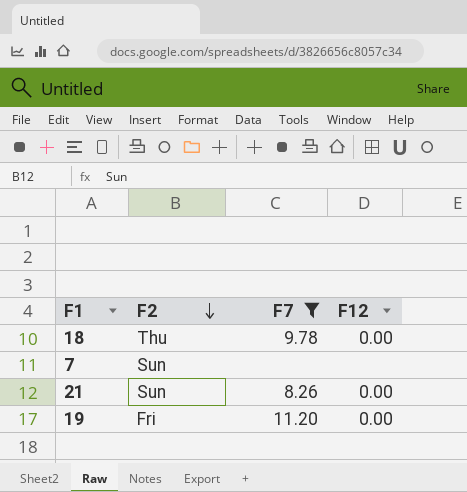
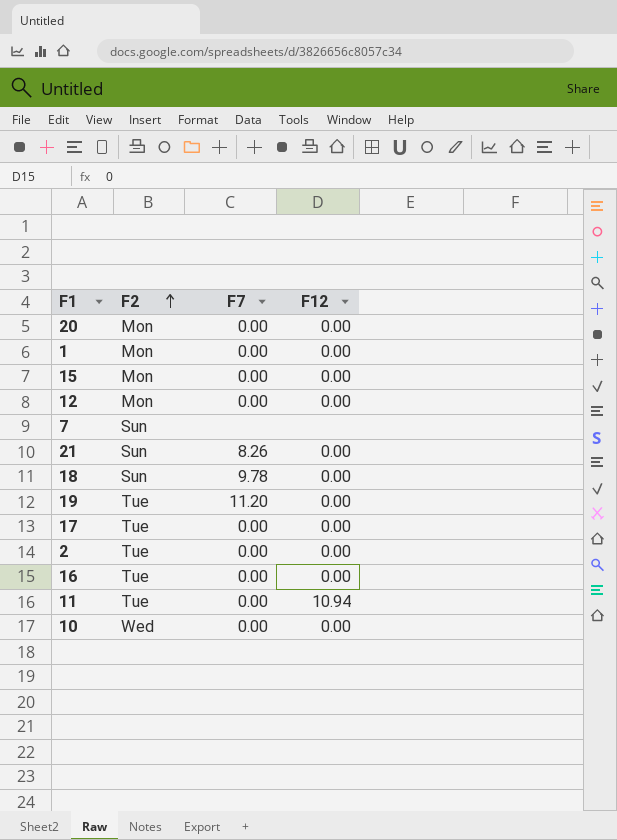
filter: F7 != 0.00 -> none
row order: F2 descending -> F2 ascending
18 | F2: Thu -> Sun
19 | F2: Fri -> Tue

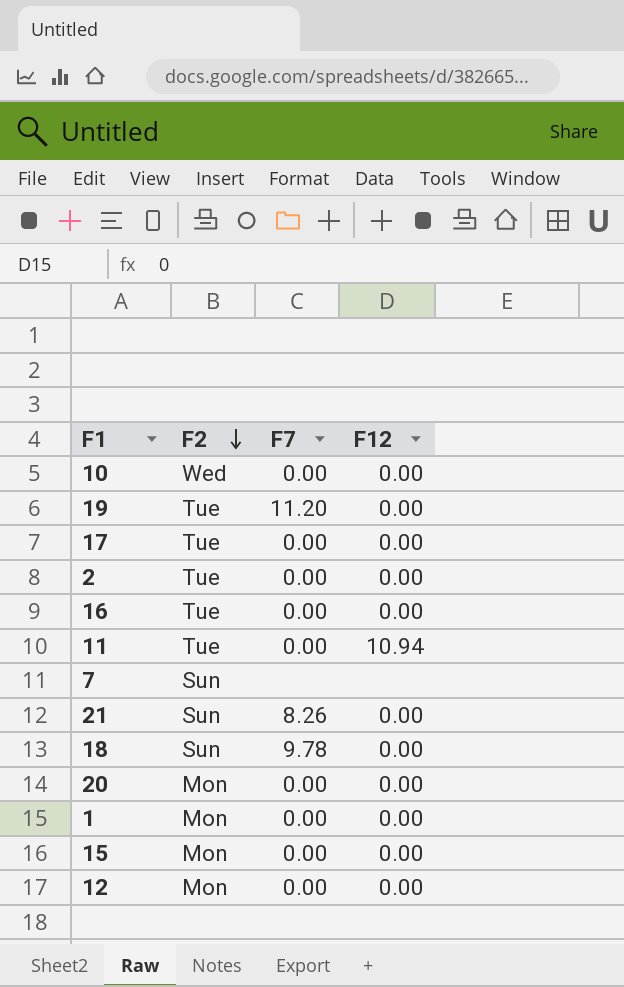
row order: F2 ascending -> F2 descending

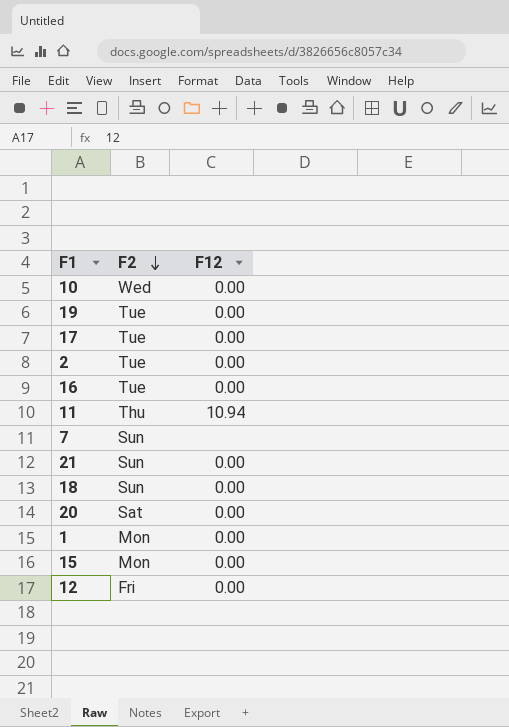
column F7 | position: 3 -> none
11 | F2: Tue -> Thu
20 | F2: Mon -> Sat
12 | F2: Mon -> Fri

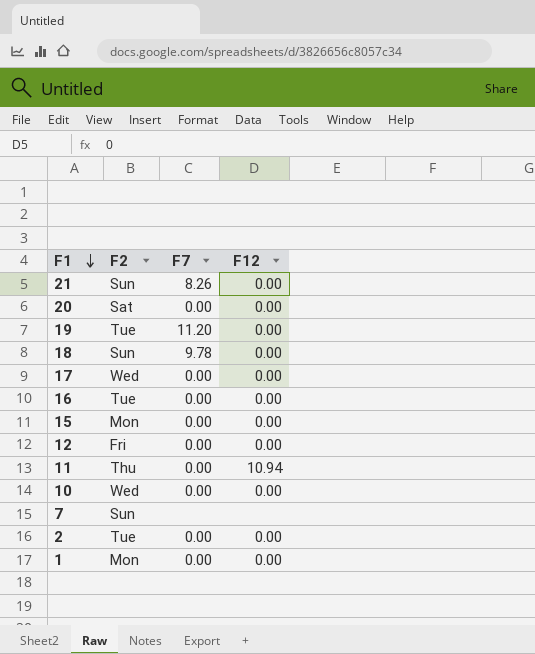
row order: F2 descending -> F1 descending
column F7 | position: none -> 3
17 | F2: Tue -> Wed

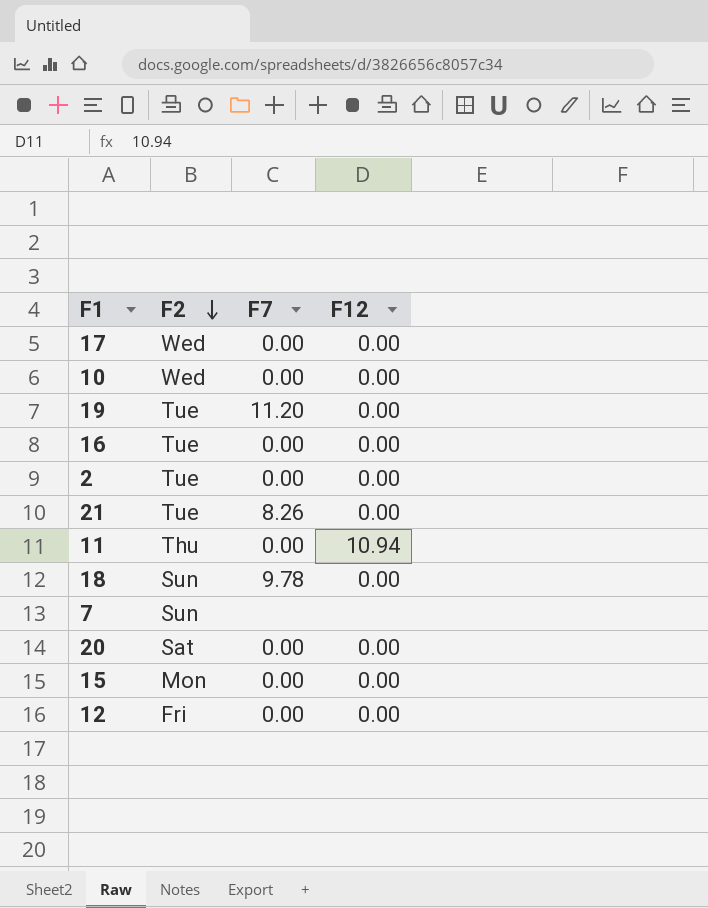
row order: F1 descending -> F2 descending
row 1: Mon | 0.00 | 0.00 -> none
21 | F2: Sun -> Tue

